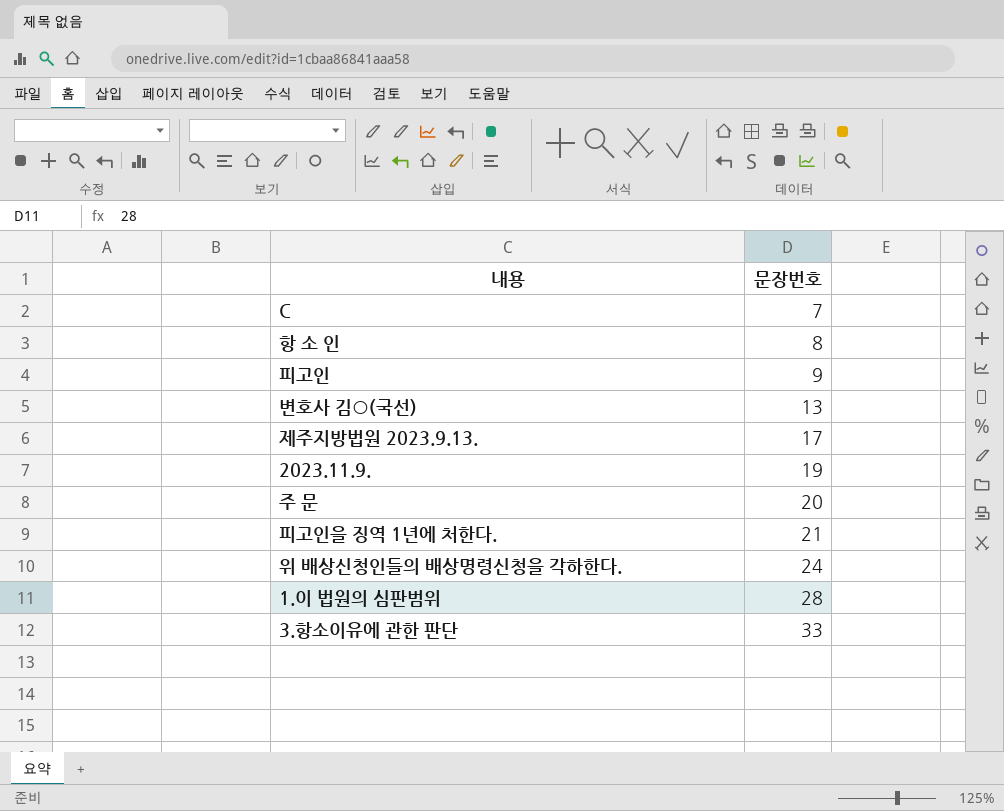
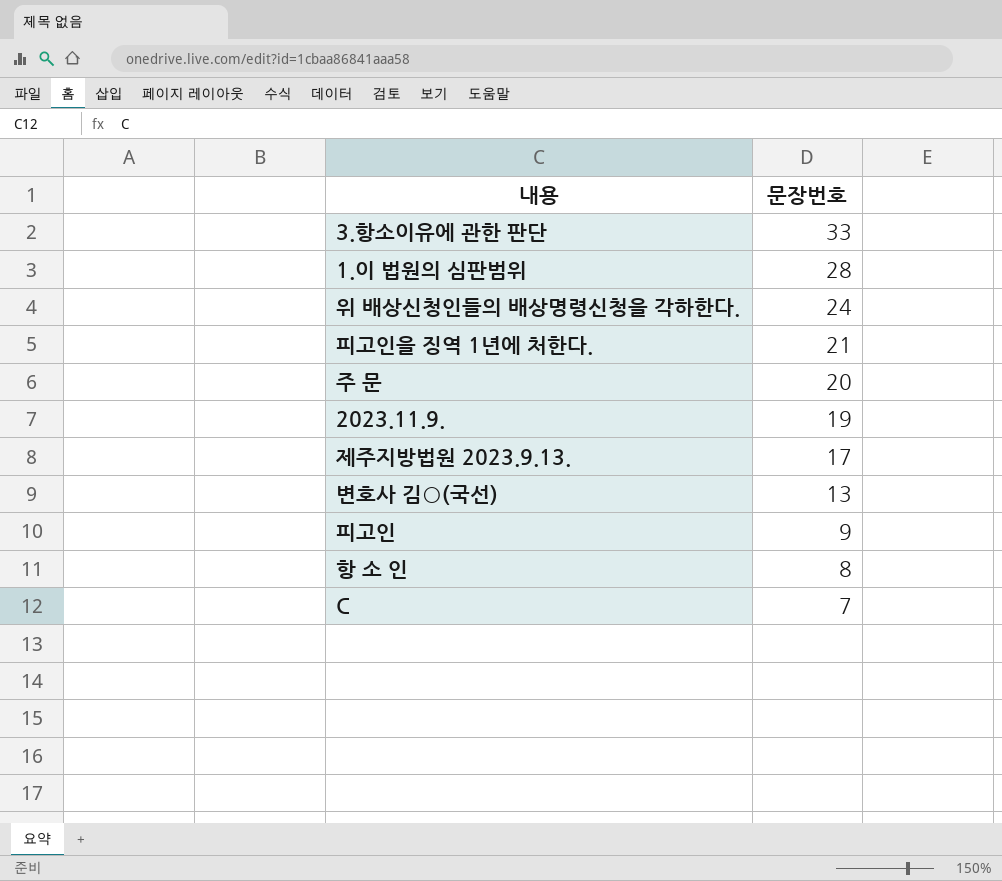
row order: 문장번호 ascending -> 문장번호 descending

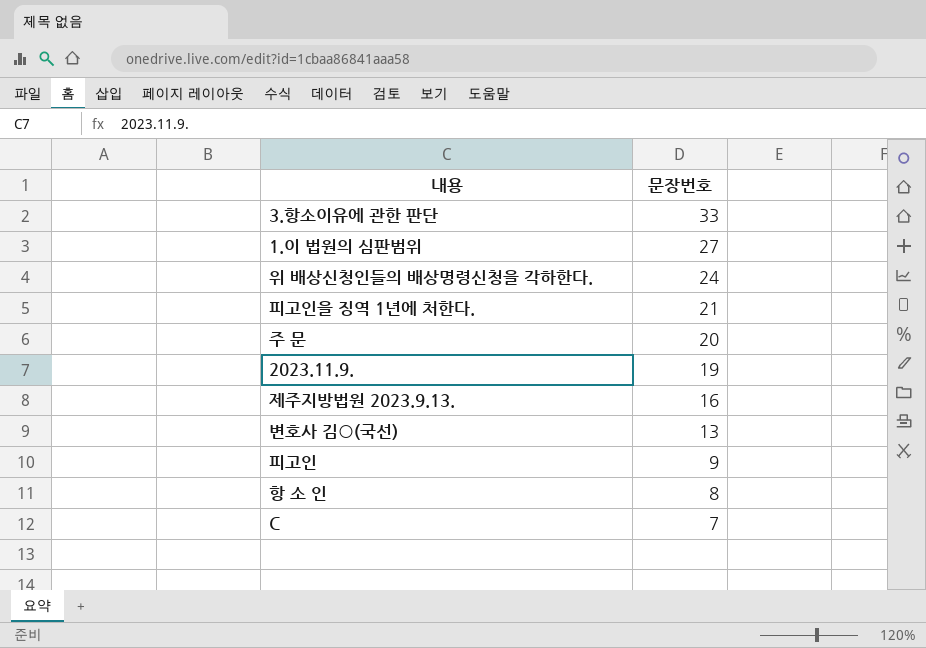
1.이 법원의 심판범위 | 문장번호: 28 -> 27
제주지방법원 2023.9.13. | 문장번호: 17 -> 16

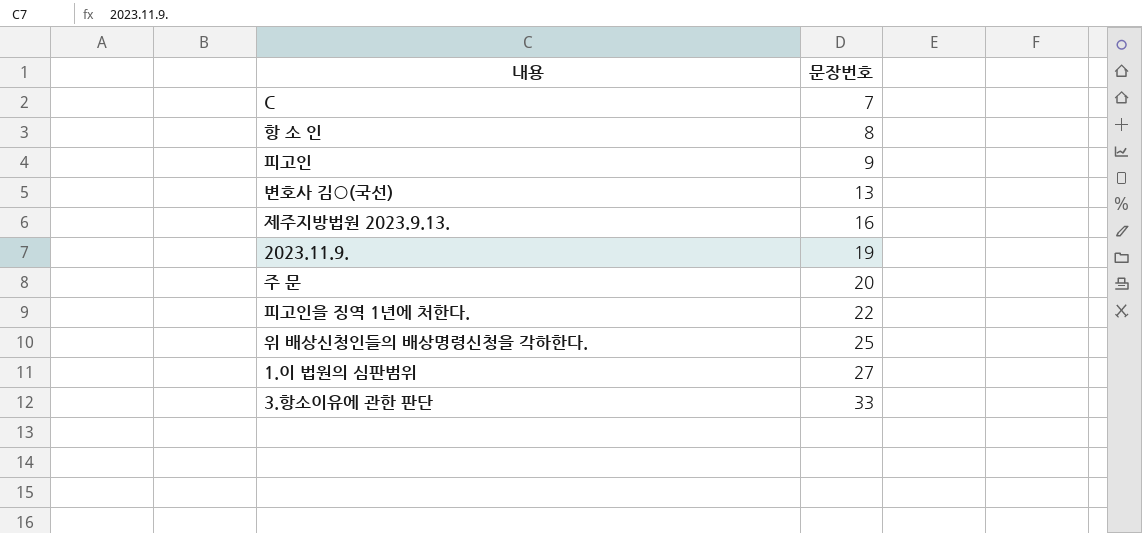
row order: 문장번호 descending -> 문장번호 ascending
피고인을 징역 1년에 처한다. | 문장번호: 21 -> 22
위 배상신청인들의 배상명령신청을 각하한다. | 문장번호: 24 -> 25

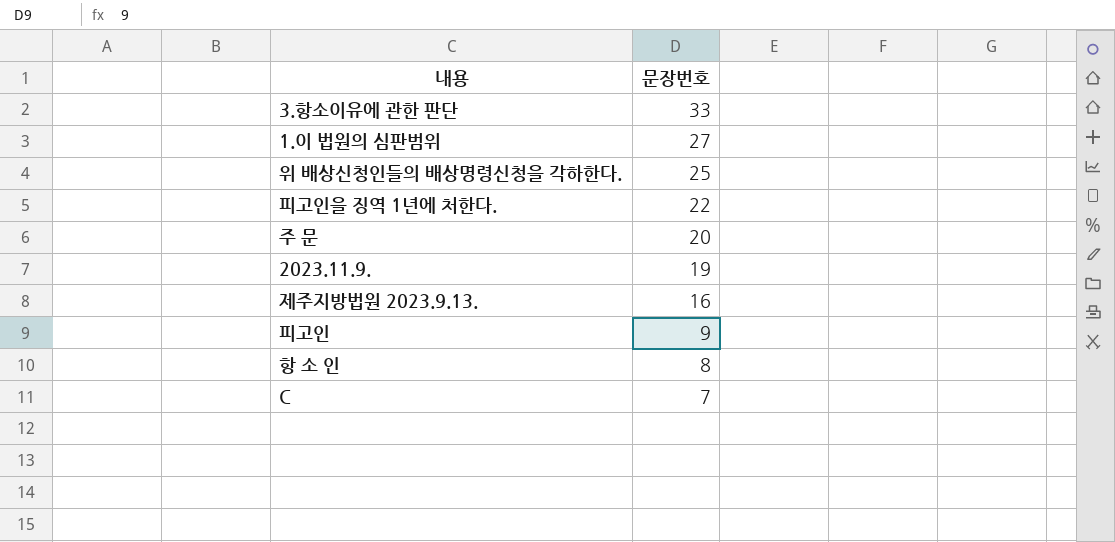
row order: 문장번호 ascending -> 문장번호 descending
row 변호사 김○(국선): 13 -> none

